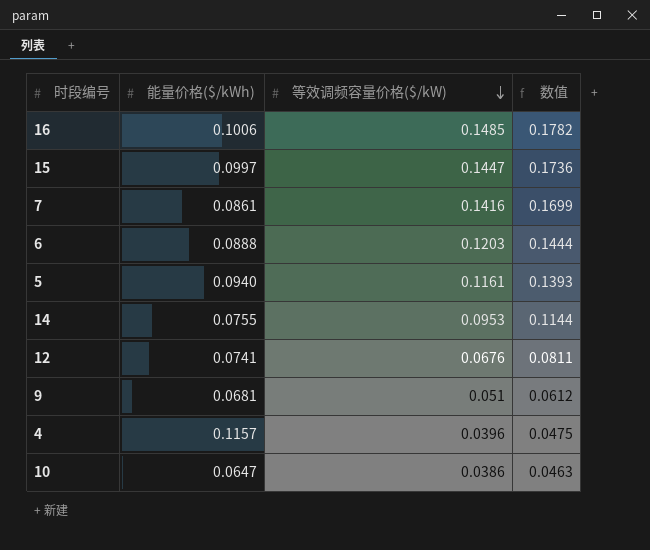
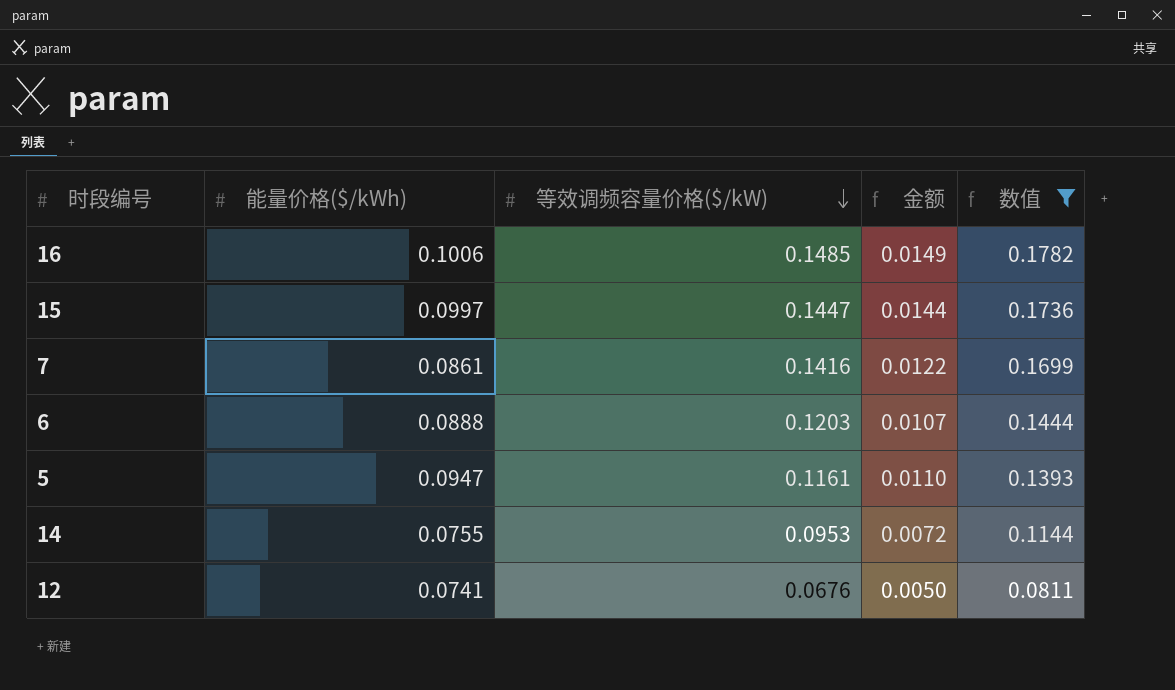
filter: none -> 数值 >= 0.0811
column 金额 | formula: none -> [能量价格($/kWh)] * [等效调频容量价格($/kW)]
5 | 能量价格($/kWh): 0.0940 -> 0.0947

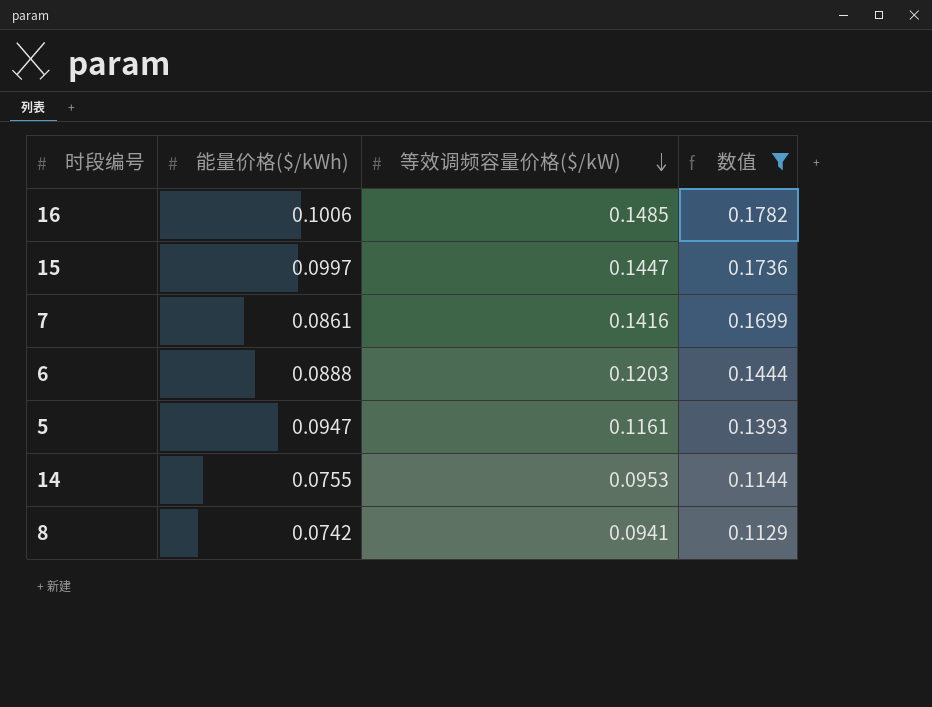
column 金额 | formula: [能量价格($/kWh)] * [等效调频容量价格($/kW)] -> none
row 12: 0.0741 | 0.0676 | 0.0050 | 0.0811 -> none
row 8: none -> 0.0742 | 0.0941 | 0.1129

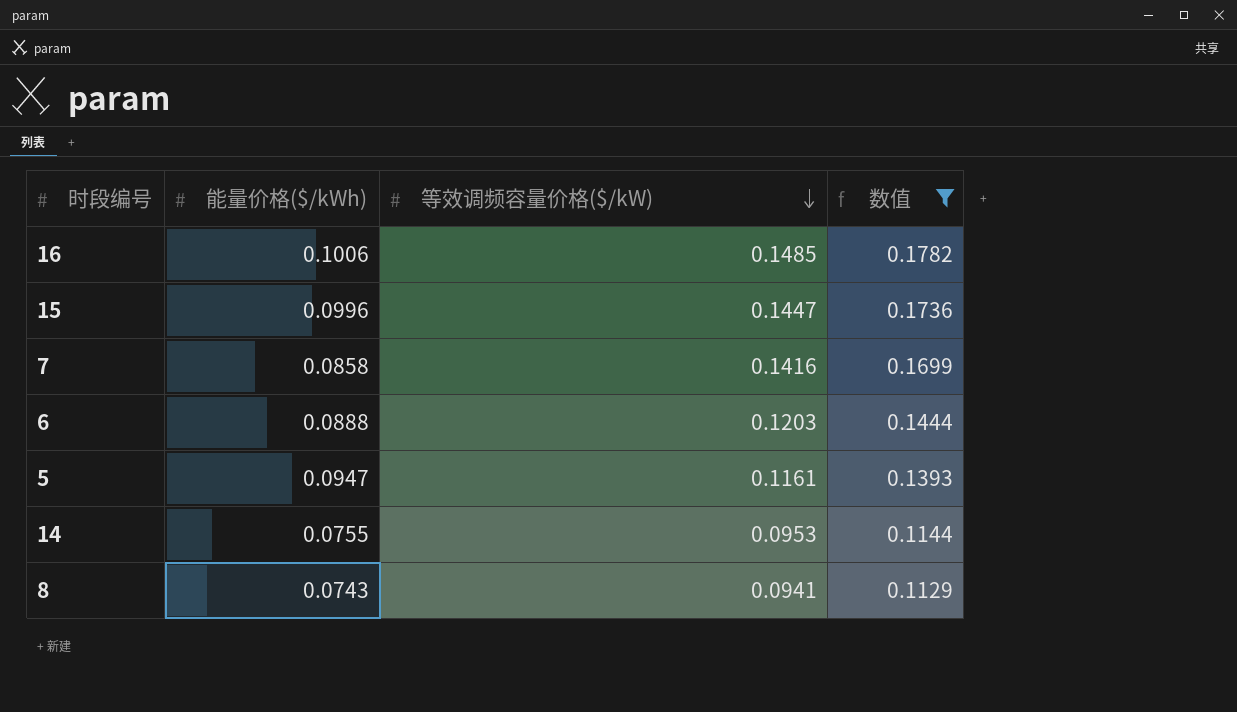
15 | 能量价格($/kWh): 0.0997 -> 0.0996
7 | 能量价格($/kWh): 0.0861 -> 0.0858
8 | 能量价格($/kWh): 0.0742 -> 0.0743

